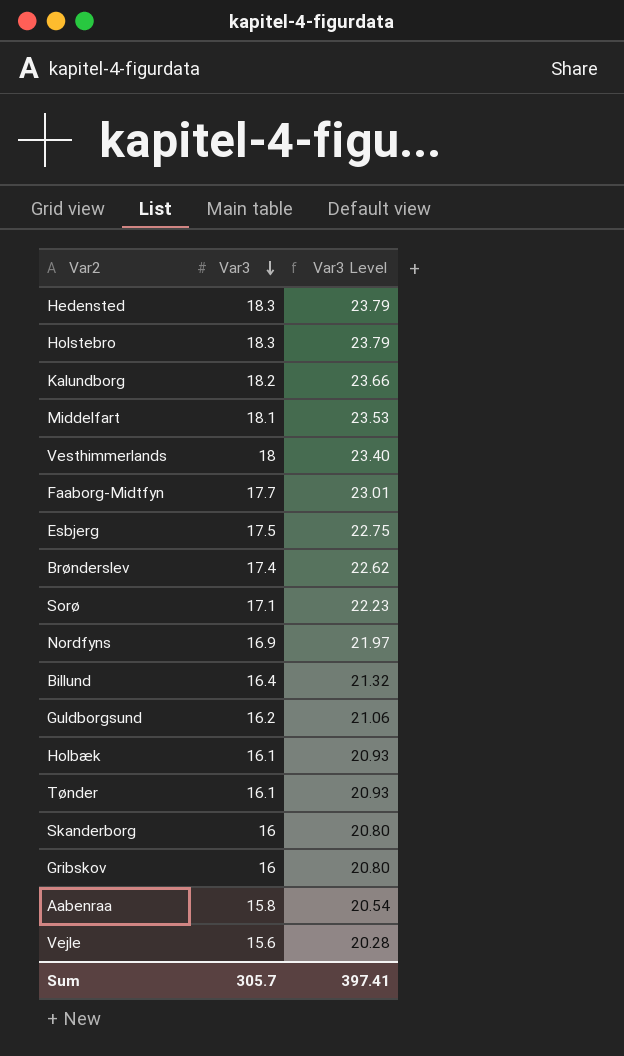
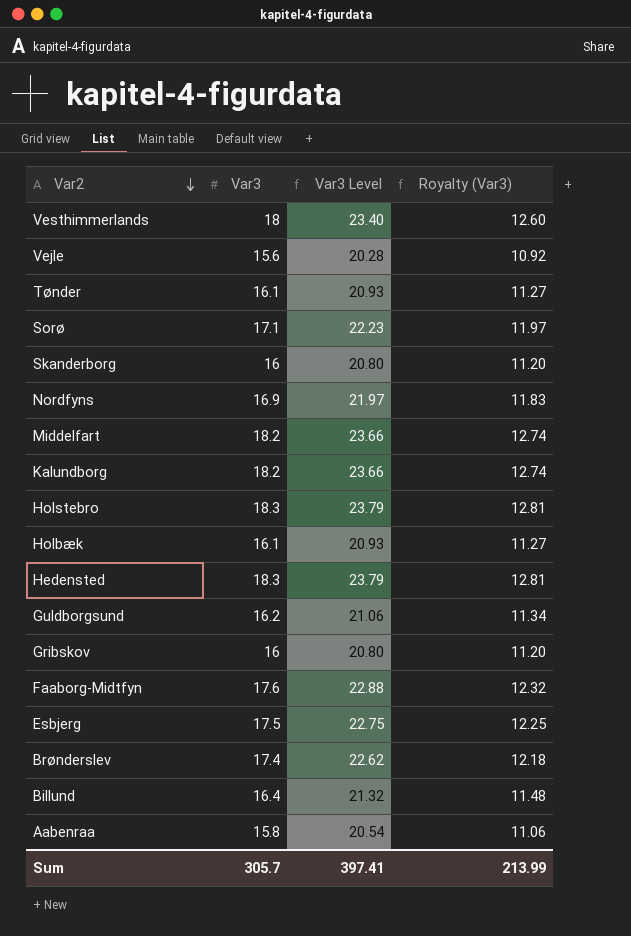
row order: Var3 descending -> Var2 descending
column Royalty (Var3) | formula: none -> [Var3] * 0.7
Middelfart | Var3: 18.1 -> 18.2
Middelfart | Var3 Level: 23.53 -> 23.66
Faaborg-Midtfyn | Var3: 17.7 -> 17.6
Faaborg-Midtfyn | Var3 Level: 23.01 -> 22.88

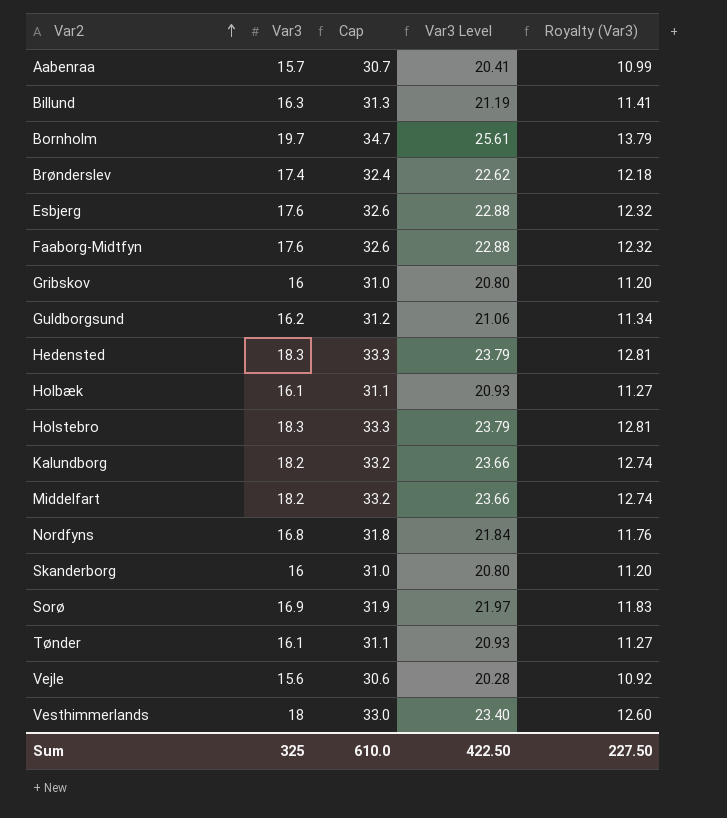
row order: Var2 descending -> Var2 ascending
column Cap | formula: none -> [Var3] + 15
Aabenraa | Var3: 15.8 -> 15.7
Aabenraa | Var3 Level: 20.54 -> 20.41
Aabenraa | Royalty (Var3): 11.06 -> 10.99
Billund | Var3: 16.4 -> 16.3
Billund | Var3 Level: 21.32 -> 21.19
Billund | Royalty (Var3): 11.48 -> 11.41
row Bornholm: none -> 19.7 | 34.7 | 25.61 | 13.79
Esbjerg | Var3: 17.5 -> 17.6
Esbjerg | Var3 Level: 22.75 -> 22.88
Esbjerg | Royalty (Var3): 12.25 -> 12.32
Nordfyns | Var3: 16.9 -> 16.8
Nordfyns | Var3 Level: 21.97 -> 21.84
Nordfyns | Royalty (Var3): 11.83 -> 11.76
Sorø | Var3: 17.1 -> 16.9
Sorø | Var3 Level: 22.23 -> 21.97
Sorø | Royalty (Var3): 11.97 -> 11.83
Sum | Var3: 305.7 -> 325
Sum | Var3 Level: 397.41 -> 422.50
Sum | Royalty (Var3): 213.99 -> 227.50

